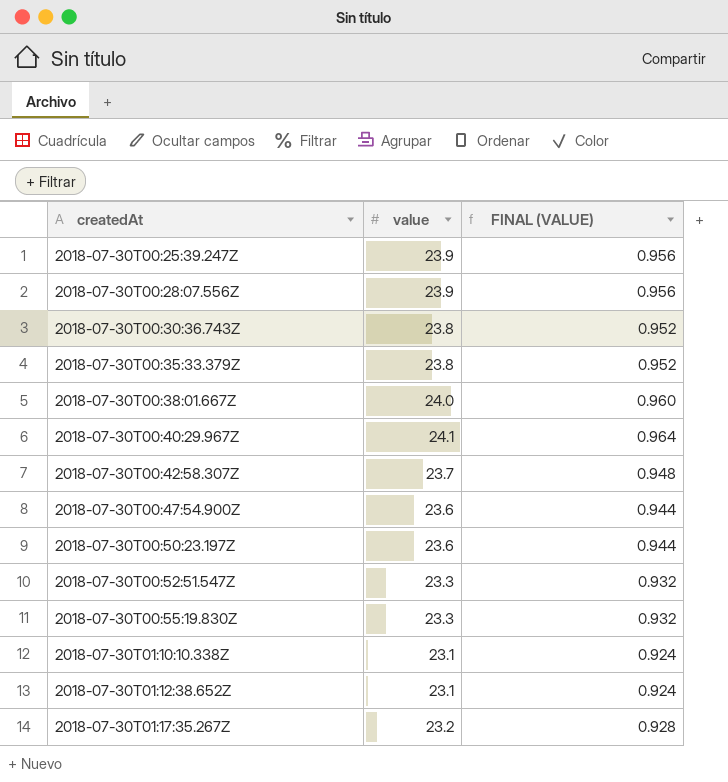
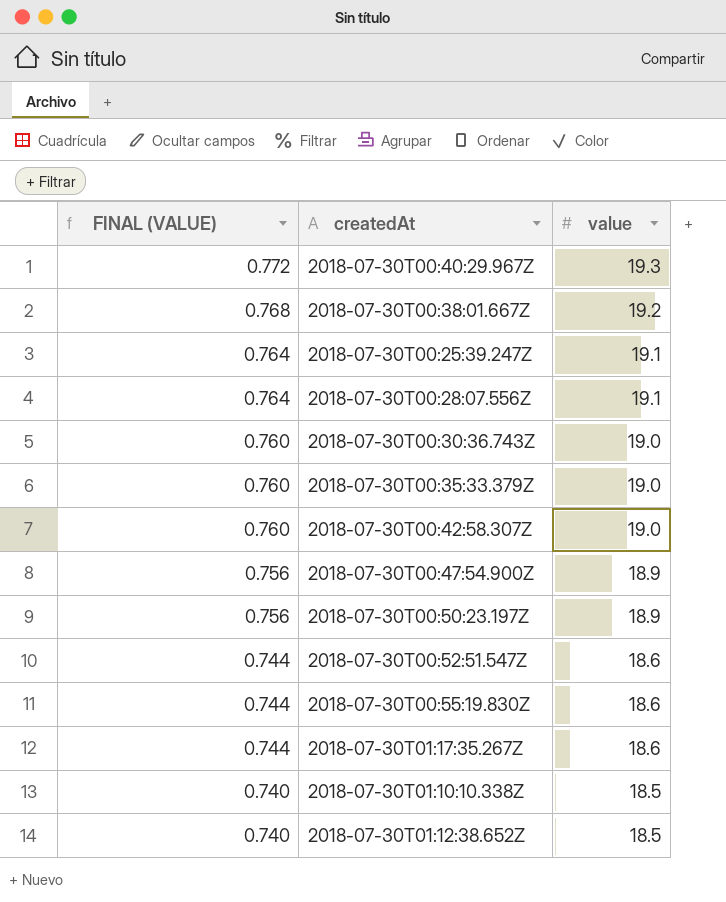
row order: createdAt ascending -> FINAL (VALUE) descending
column FINAL (VALUE) | position: 3 -> 1
2018-07-30T00:40:29.967Z | FINAL (VALUE): 0.964 -> 0.772
2018-07-30T00:40:29.967Z | value: 24.1 -> 19.3
2018-07-30T00:38:01.667Z | FINAL (VALUE): 0.960 -> 0.768
2018-07-30T00:38:01.667Z | value: 24.0 -> 19.2
2018-07-30T00:25:39.247Z | FINAL (VALUE): 0.956 -> 0.764
2018-07-30T00:25:39.247Z | value: 23.9 -> 19.1
2018-07-30T00:28:07.556Z | FINAL (VALUE): 0.956 -> 0.764
2018-07-30T00:28:07.556Z | value: 23.9 -> 19.1
2018-07-30T00:30:36.743Z | FINAL (VALUE): 0.952 -> 0.760
2018-07-30T00:30:36.743Z | value: 23.8 -> 19.0
2018-07-30T00:35:33.379Z | FINAL (VALUE): 0.952 -> 0.760
2018-07-30T00:35:33.379Z | value: 23.8 -> 19.0
2018-07-30T00:42:58.307Z | FINAL (VALUE): 0.948 -> 0.760
2018-07-30T00:42:58.307Z | value: 23.7 -> 19.0
2018-07-30T00:47:54.900Z | FINAL (VALUE): 0.944 -> 0.756
2018-07-30T00:47:54.900Z | value: 23.6 -> 18.9
2018-07-30T00:50:23.197Z | FINAL (VALUE): 0.944 -> 0.756
2018-07-30T00:50:23.197Z | value: 23.6 -> 18.9
2018-07-30T00:52:51.547Z | FINAL (VALUE): 0.932 -> 0.744
2018-07-30T00:52:51.547Z | value: 23.3 -> 18.6
2018-07-30T00:55:19.830Z | FINAL (VALUE): 0.932 -> 0.744
2018-07-30T00:55:19.830Z | value: 23.3 -> 18.6
2018-07-30T01:17:35.267Z | FINAL (VALUE): 0.928 -> 0.744
2018-07-30T01:17:35.267Z | value: 23.2 -> 18.6
2018-07-30T01:10:10.338Z | FINAL (VALUE): 0.924 -> 0.740
2018-07-30T01:10:10.338Z | value: 23.1 -> 18.5
2018-07-30T01:12:38.652Z | FINAL (VALUE): 0.924 -> 0.740
2018-07-30T01:12:38.652Z | value: 23.1 -> 18.5

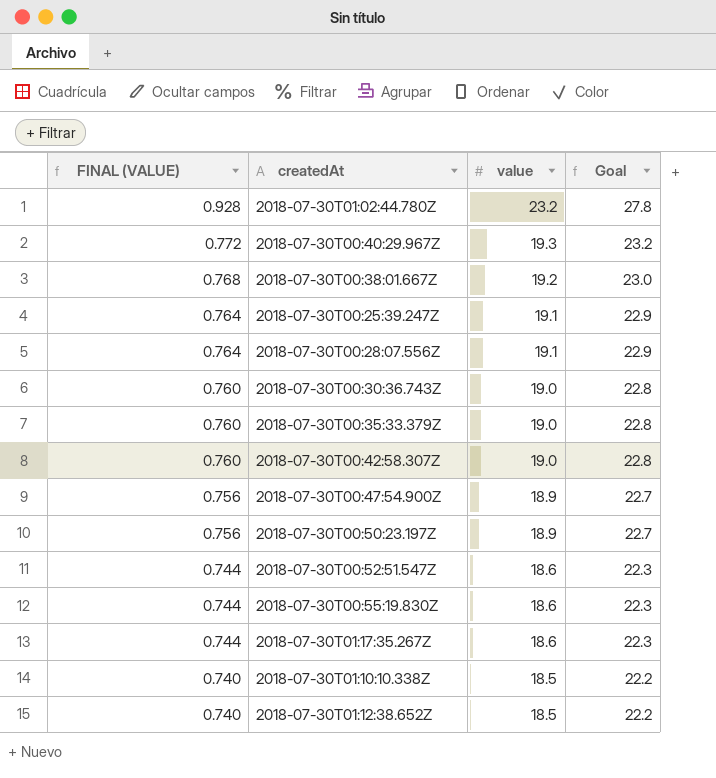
column Goal | formula: none -> [value] * 1.2
row 2018-07-30T01:02:44.780Z: none -> 0.928 | 23.2 | 27.8

